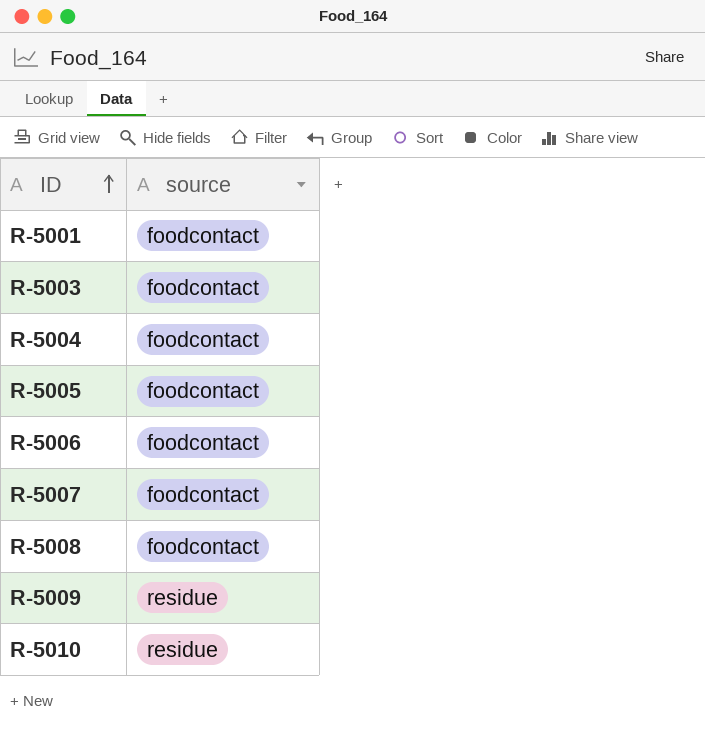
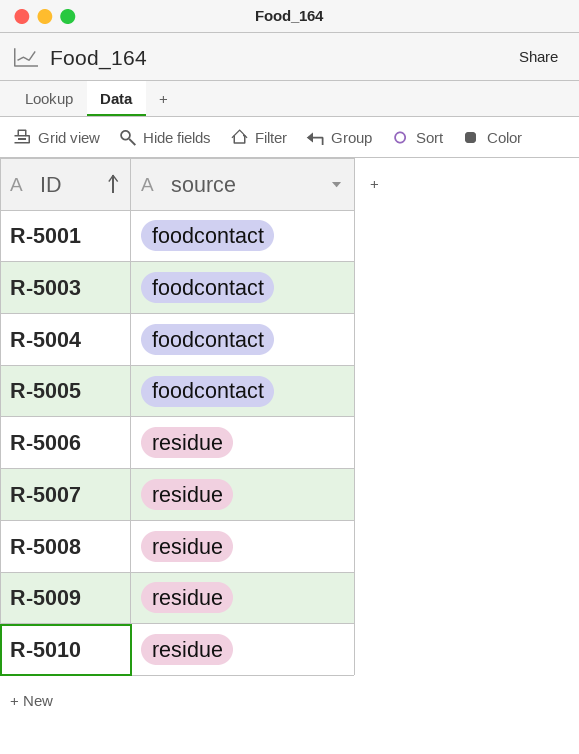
R-5006 | source: foodcontact -> residue
R-5007 | source: foodcontact -> residue
R-5008 | source: foodcontact -> residue

